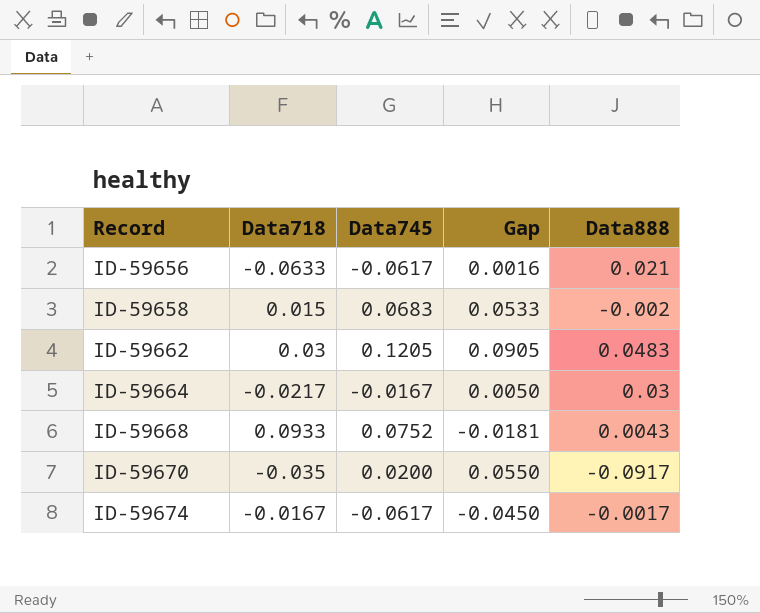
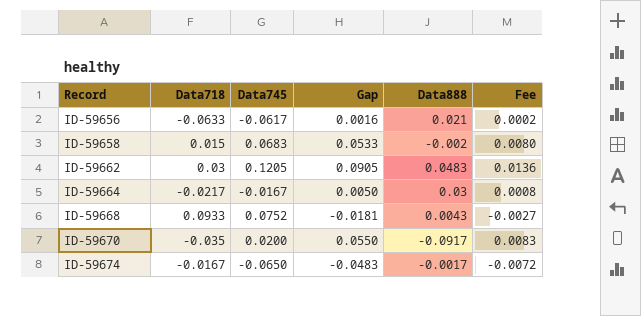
column Fee | formula: none -> [Gap] * 0.15
ID-59674 | Data745: -0.0617 -> -0.0650
ID-59674 | Gap: -0.0450 -> -0.0483

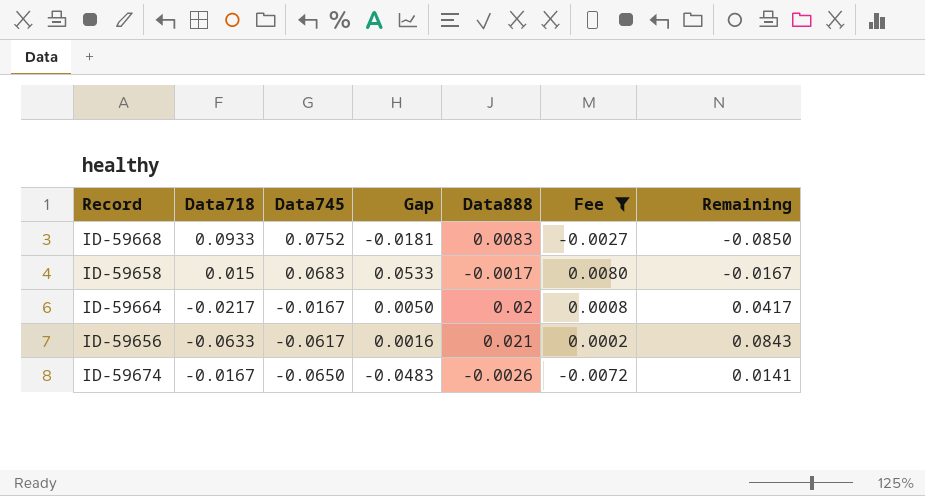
filter: none -> Fee <= 0.0080
row order: Record ascending -> Data745 descending
column Remaining | formula: none -> [Data888] - [Data718]
ID-59668 | Data888: 0.0043 -> 0.0083
ID-59658 | Data888: -0.002 -> -0.0017
ID-59664 | Data888: 0.03 -> 0.02
ID-59674 | Data888: -0.0017 -> -0.0026

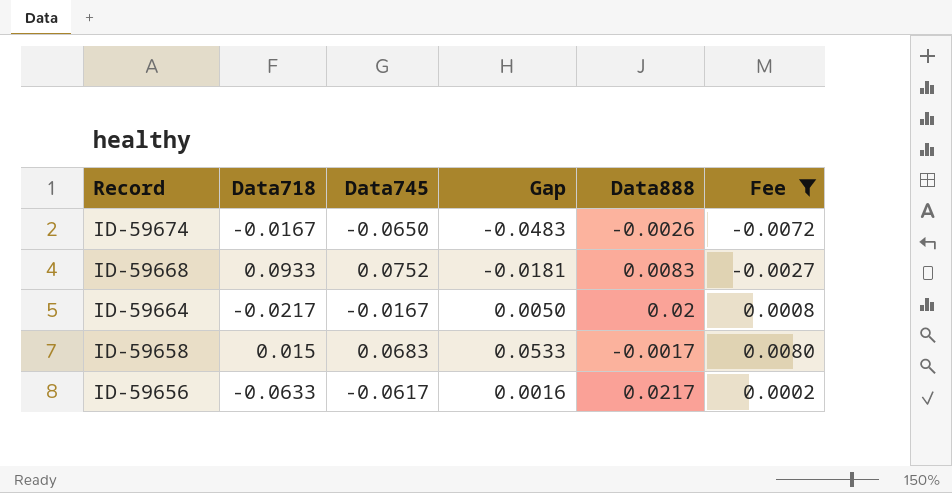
row order: Data745 descending -> Record descending
column Remaining | formula: [Data888] - [Data718] -> none
ID-59656 | Data888: 0.021 -> 0.0217

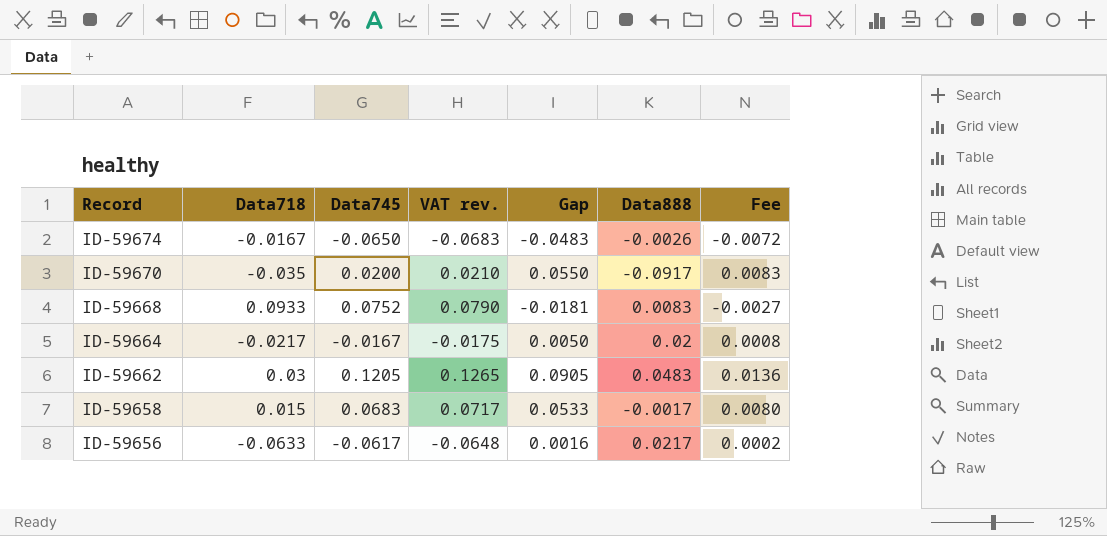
filter: Fee <= 0.0080 -> none
column VAT rev. | formula: none -> [Data745] * 1.05

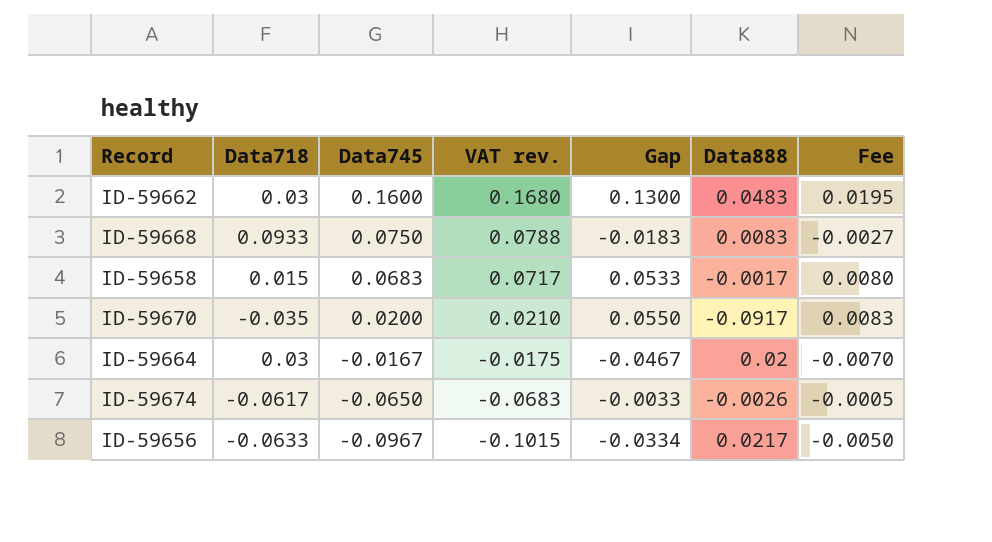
row order: Record descending -> Data745 descending
ID-59662 | Data745: 0.1205 -> 0.1600
ID-59662 | VAT rev.: 0.1265 -> 0.1680
ID-59662 | Gap: 0.0905 -> 0.1300
ID-59662 | Fee: 0.0136 -> 0.0195
ID-59668 | Data745: 0.0752 -> 0.0750
ID-59668 | VAT rev.: 0.0790 -> 0.0788
ID-59668 | Gap: -0.0181 -> -0.0183
ID-59664 | Data718: -0.0217 -> 0.03
ID-59664 | Gap: 0.0050 -> -0.0467
ID-59664 | Fee: 0.0008 -> -0.0070
ID-59674 | Data718: -0.0167 -> -0.0617
ID-59674 | Gap: -0.0483 -> -0.0033
ID-59674 | Fee: -0.0072 -> -0.0005
ID-59656 | Data745: -0.0617 -> -0.0967
ID-59656 | VAT rev.: -0.0648 -> -0.1015
ID-59656 | Gap: 0.0016 -> -0.0334
ID-59656 | Fee: 0.0002 -> -0.0050

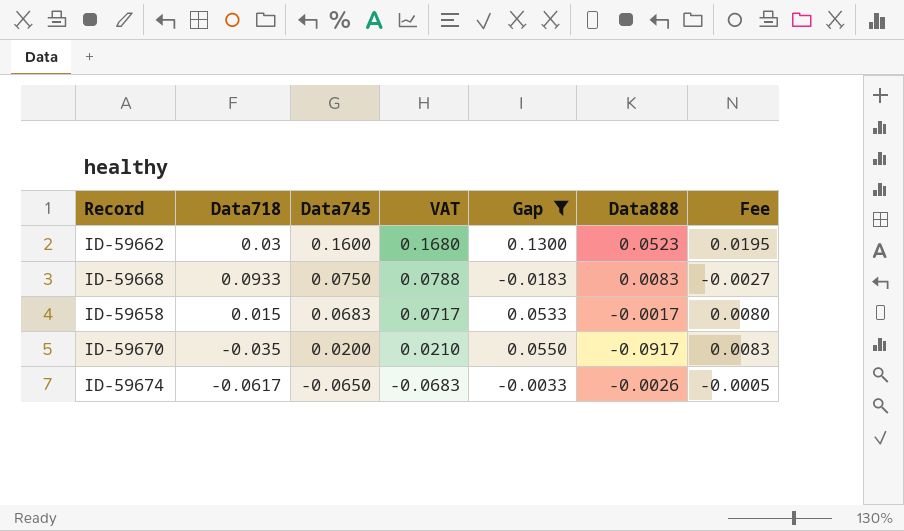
filter: none -> Gap >= -0.0183
column name: VAT rev. -> VAT
ID-59662 | Data888: 0.0483 -> 0.0523

